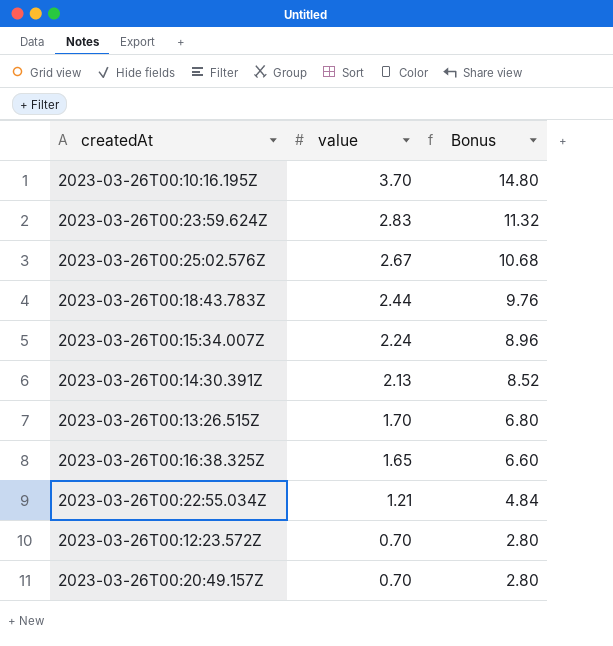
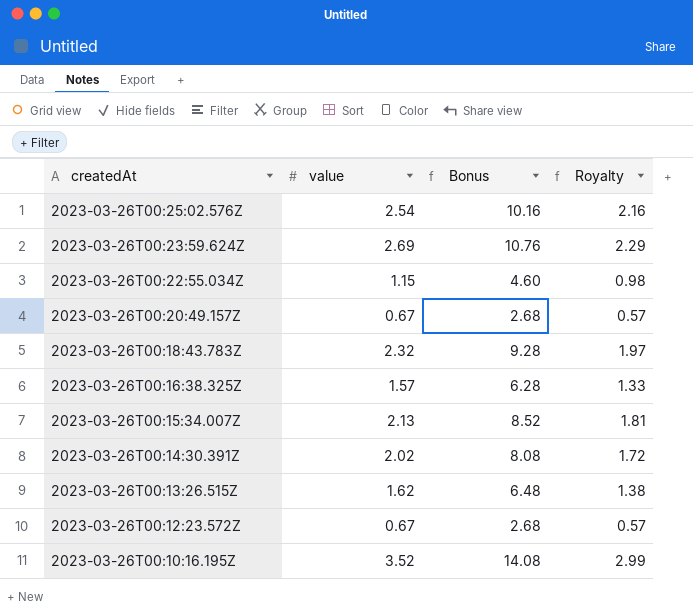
row order: value descending -> createdAt descending
column Royalty | formula: none -> [value] * 0.85
2023-03-26T00:25:02.576Z | value: 2.67 -> 2.54
2023-03-26T00:25:02.576Z | Bonus: 10.68 -> 10.16
2023-03-26T00:23:59.624Z | value: 2.83 -> 2.69
2023-03-26T00:23:59.624Z | Bonus: 11.32 -> 10.76
2023-03-26T00:22:55.034Z | value: 1.21 -> 1.15
2023-03-26T00:22:55.034Z | Bonus: 4.84 -> 4.60
2023-03-26T00:20:49.157Z | value: 0.70 -> 0.67
2023-03-26T00:20:49.157Z | Bonus: 2.80 -> 2.68
2023-03-26T00:18:43.783Z | value: 2.44 -> 2.32
2023-03-26T00:18:43.783Z | Bonus: 9.76 -> 9.28
2023-03-26T00:16:38.325Z | value: 1.65 -> 1.57
2023-03-26T00:16:38.325Z | Bonus: 6.60 -> 6.28
2023-03-26T00:15:34.007Z | value: 2.24 -> 2.13
2023-03-26T00:15:34.007Z | Bonus: 8.96 -> 8.52
2023-03-26T00:14:30.391Z | value: 2.13 -> 2.02
2023-03-26T00:14:30.391Z | Bonus: 8.52 -> 8.08
2023-03-26T00:13:26.515Z | value: 1.70 -> 1.62
2023-03-26T00:13:26.515Z | Bonus: 6.80 -> 6.48
2023-03-26T00:12:23.572Z | value: 0.70 -> 0.67
2023-03-26T00:12:23.572Z | Bonus: 2.80 -> 2.68
2023-03-26T00:10:16.195Z | value: 3.70 -> 3.52
2023-03-26T00:10:16.195Z | Bonus: 14.80 -> 14.08

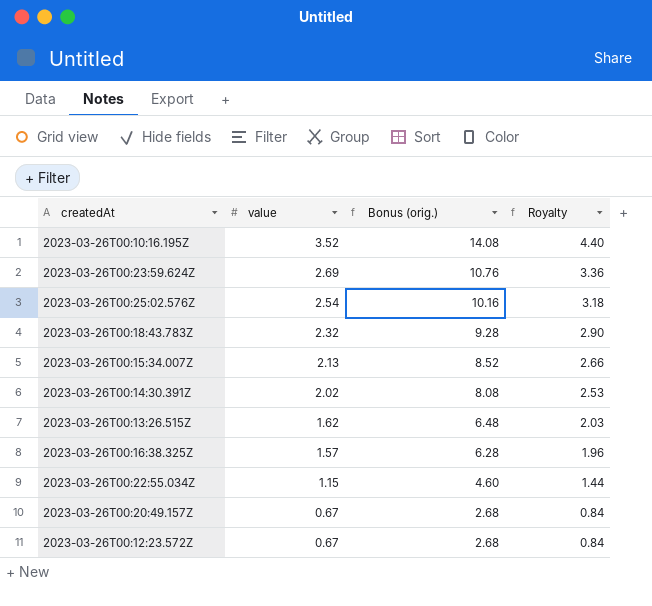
row order: createdAt descending -> value descending
column name: Bonus -> Bonus (orig.)
column Royalty | formula: [value] * 0.85 -> [value] * 1.25

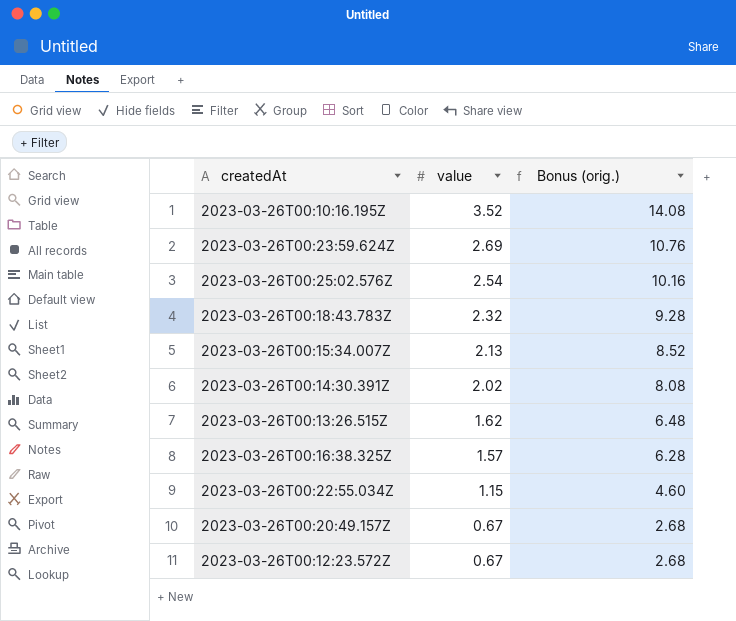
column Royalty | formula: [value] * 1.25 -> none

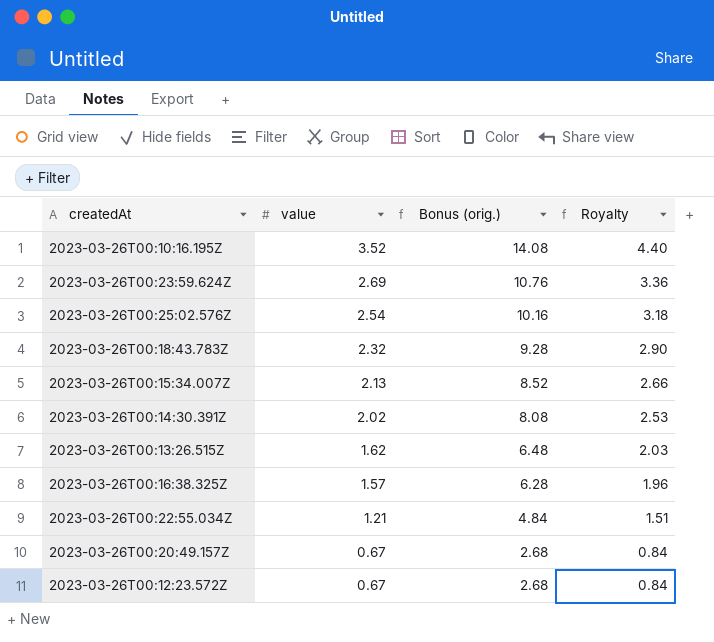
column Royalty | formula: none -> [value] * 1.25
2023-03-26T00:22:55.034Z | value: 1.15 -> 1.21
2023-03-26T00:22:55.034Z | Bonus (orig.): 4.60 -> 4.84

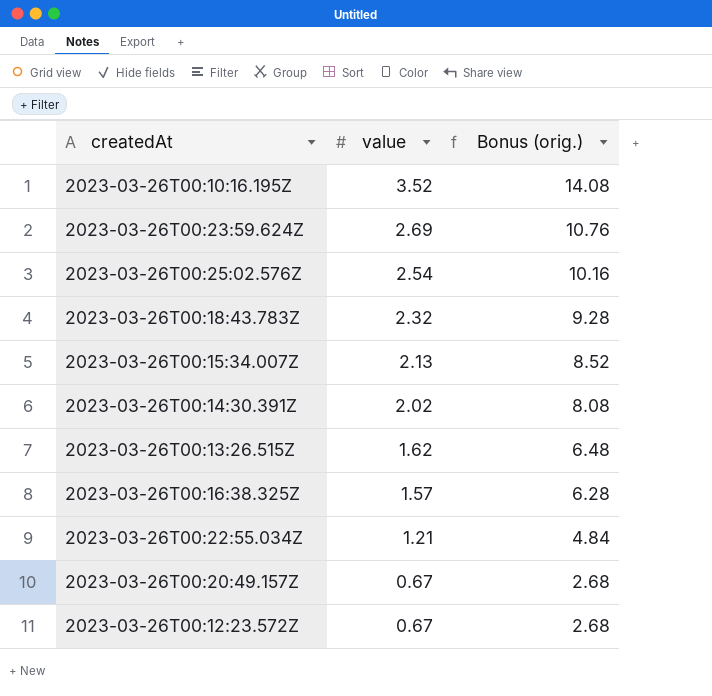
column Royalty | formula: [value] * 1.25 -> none

